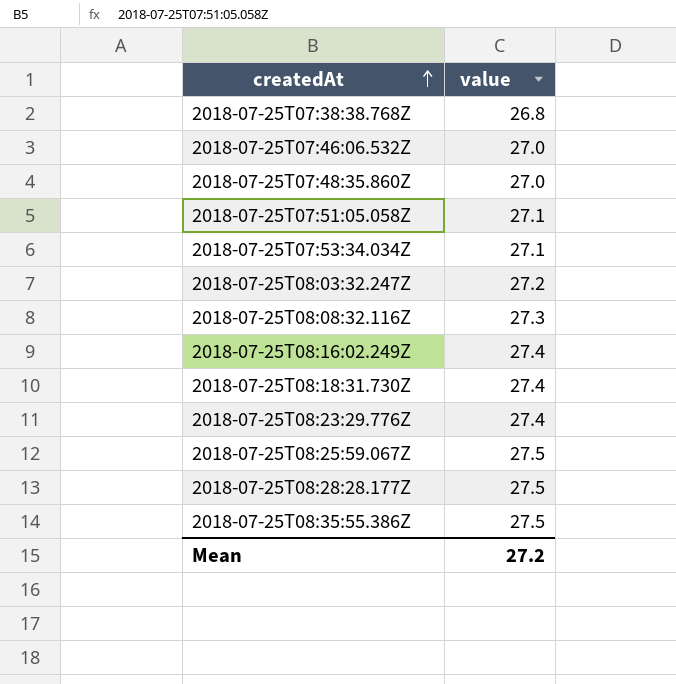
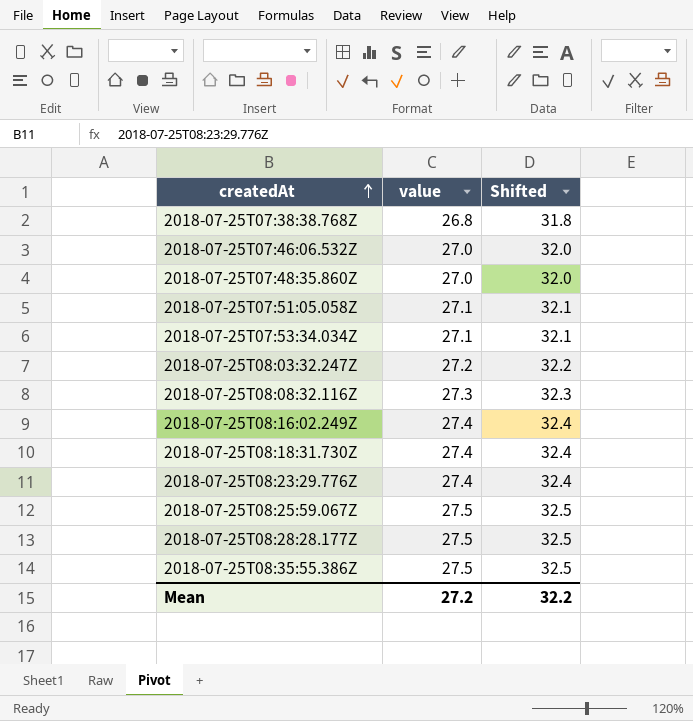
column Shifted | formula: none -> [value] + 5

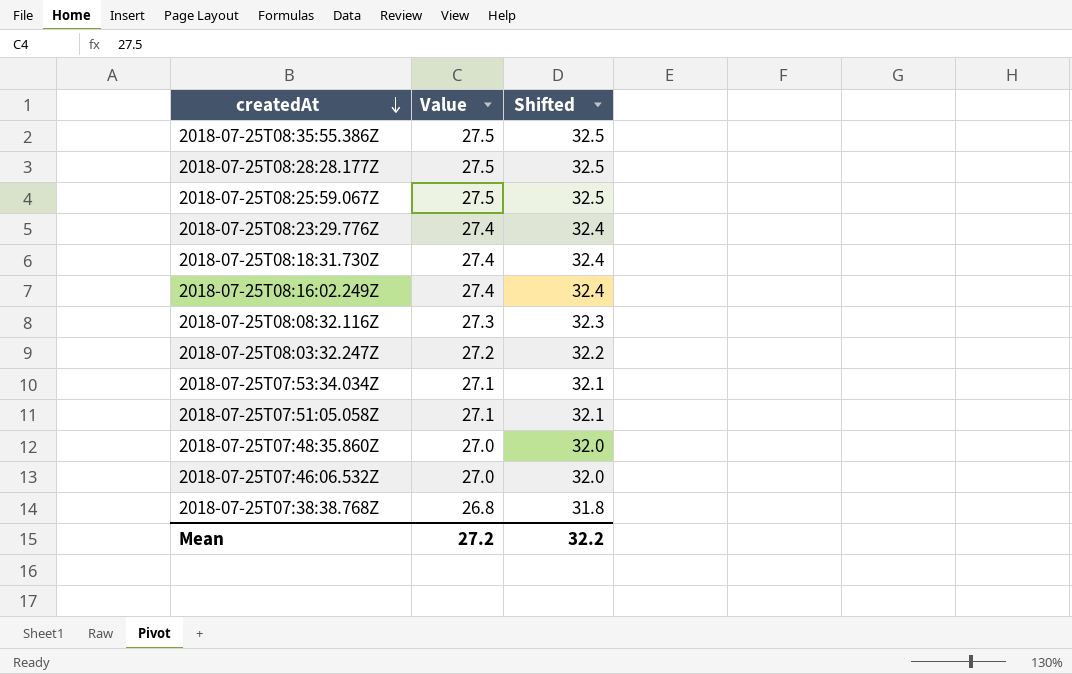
row order: createdAt ascending -> createdAt descending
column name: value -> Value

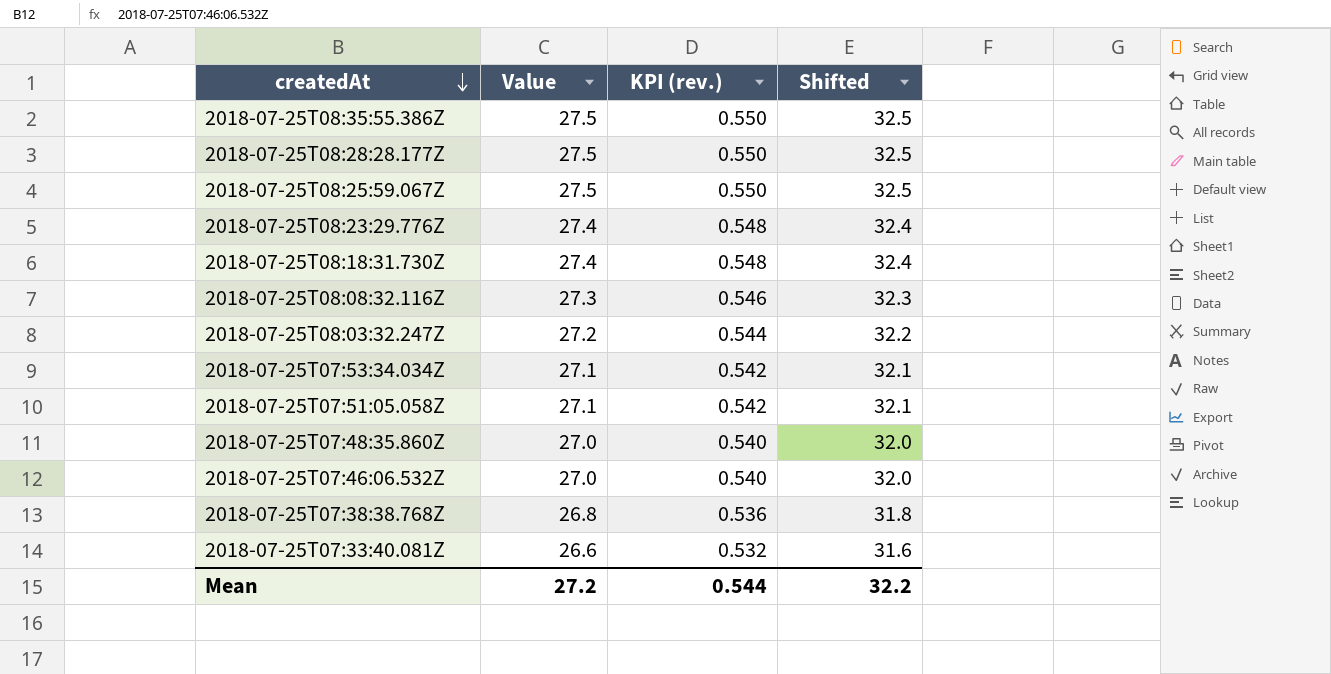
column KPI (rev.) | formula: none -> [Value] * 0.02
row 2018-07-25T08:16:02.249Z: 27.4 | 32.4 -> none
row 2018-07-25T07:33:40.081Z: none -> 26.6 | 0.532 | 31.6

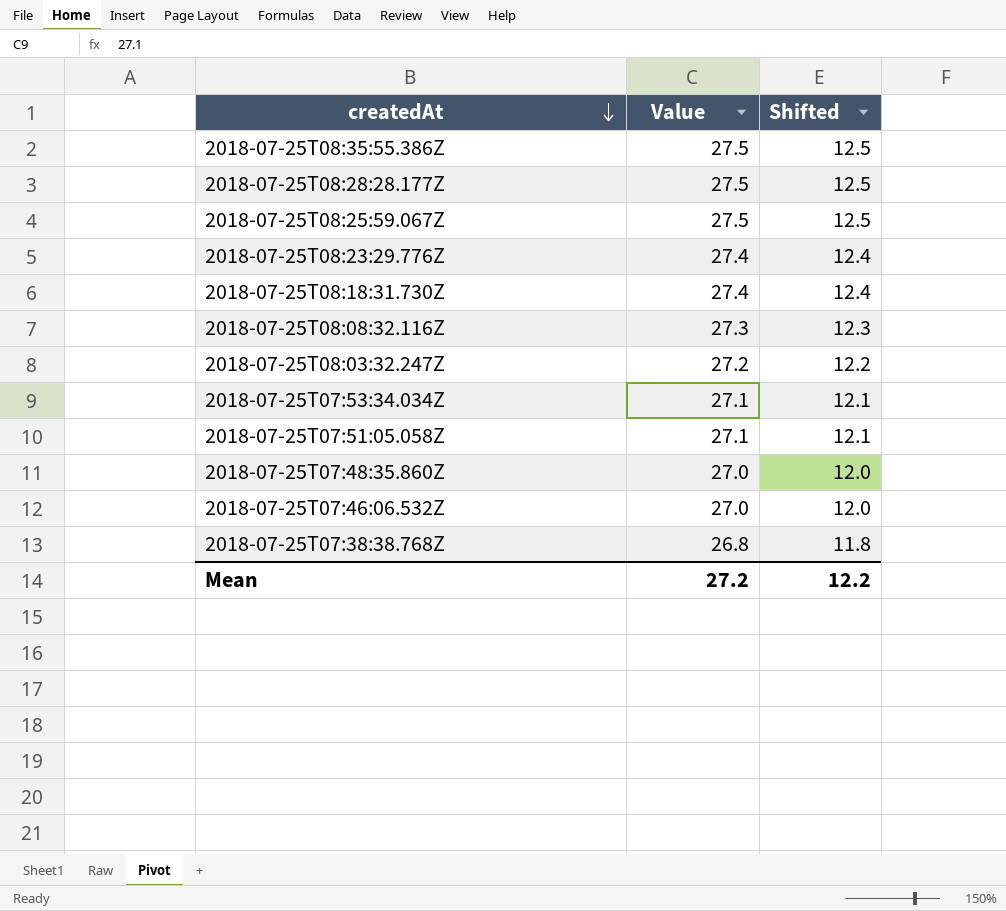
column KPI (rev.) | formula: [Value] * 0.02 -> none
column Shifted | formula: [Value] + 5 -> [Value] - 15
row 2018-07-25T07:33:40.081Z: 26.6 | 0.532 | 31.6 -> none
Mean | Shifted: 32.2 -> 12.2

